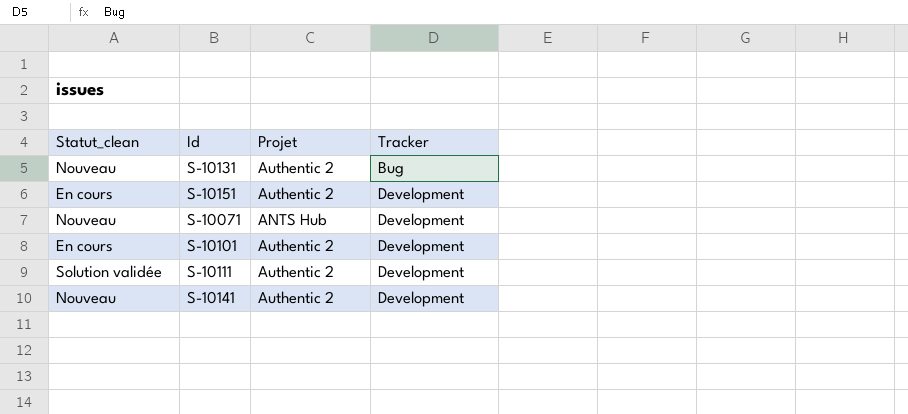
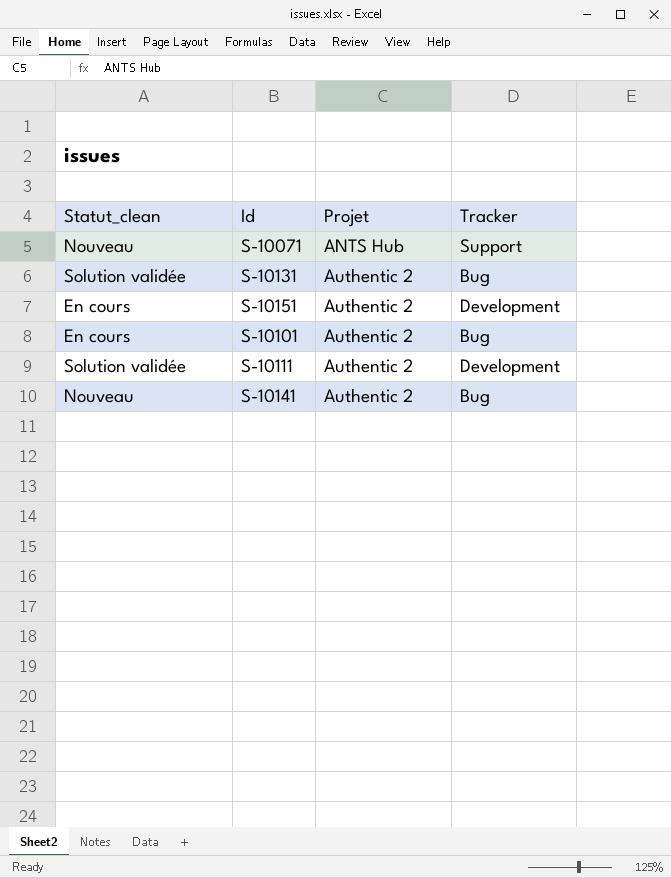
row order: Tracker ascending -> Projet ascending
S-10071 | Tracker: Development -> Support
S-10131 | Statut_clean: Nouveau -> Solution validée
S-10101 | Tracker: Development -> Bug
S-10141 | Tracker: Development -> Bug

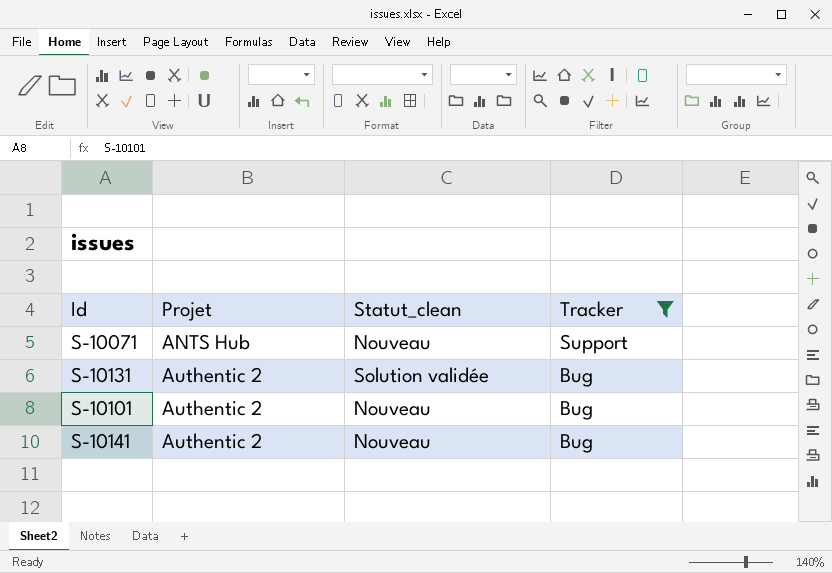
filter: none -> Tracker != Development
column Statut_clean | position: 1 -> 3
S-10101 | Statut_clean: En cours -> Nouveau

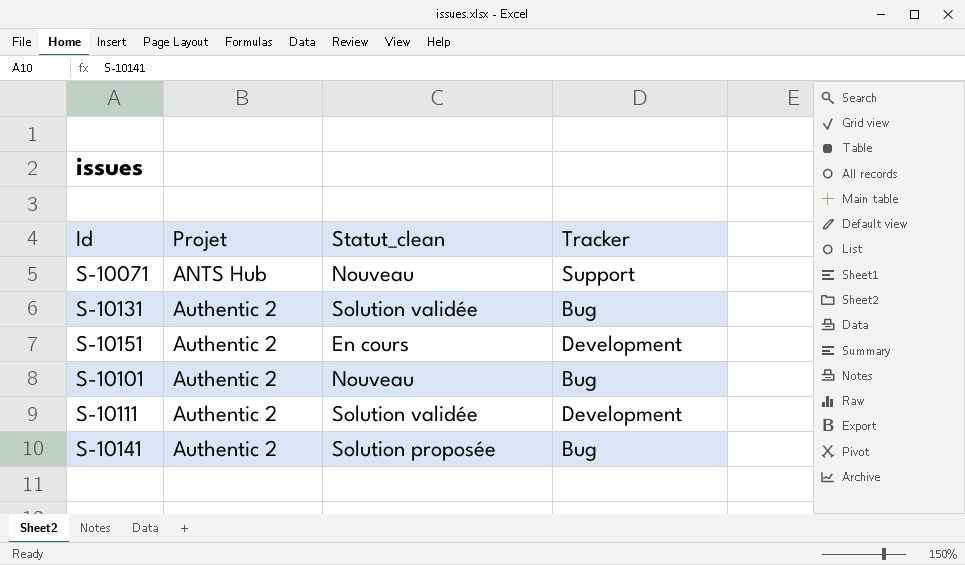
filter: Tracker != Development -> none
S-10141 | Statut_clean: Nouveau -> Solution proposée

